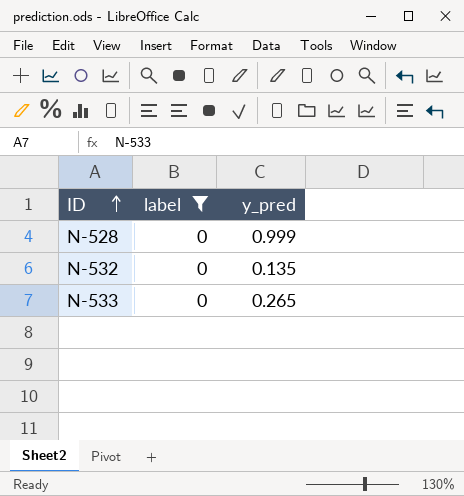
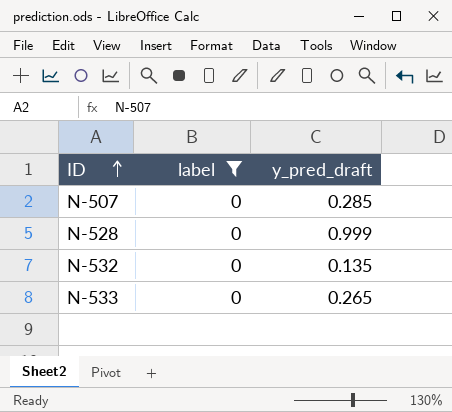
column name: y_pred -> y_pred_draft
row N-507: none -> 0 | 0.285

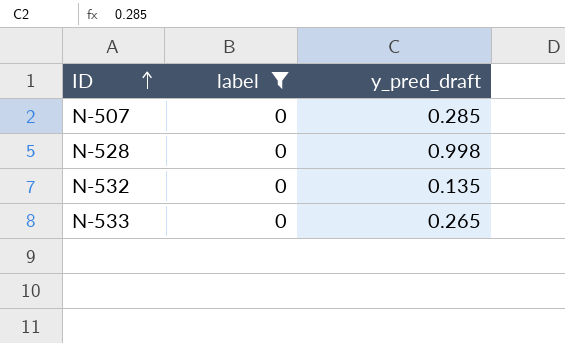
N-528 | y_pred_draft: 0.999 -> 0.998

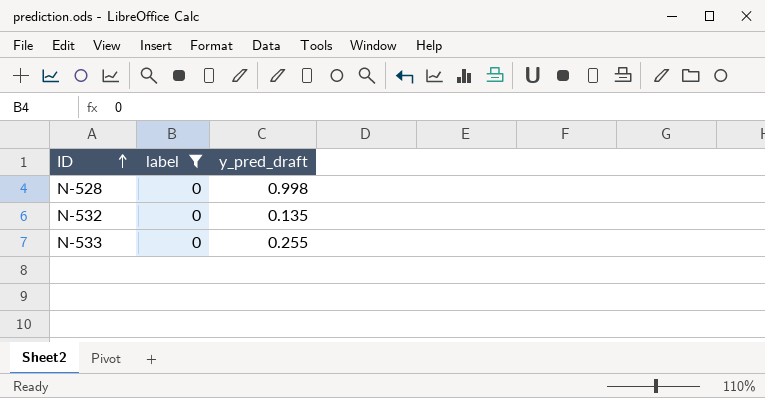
row N-507: 0 | 0.285 -> none
N-533 | y_pred_draft: 0.265 -> 0.255

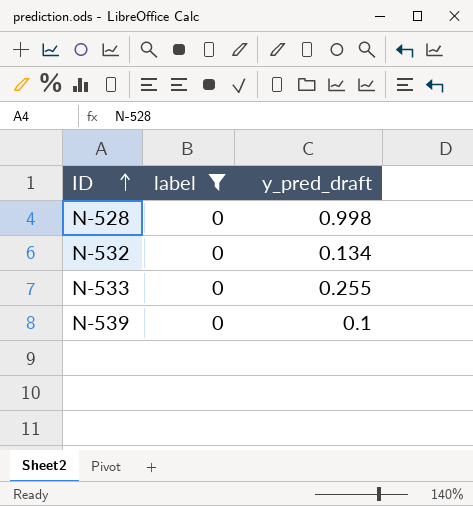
N-532 | y_pred_draft: 0.135 -> 0.134
row N-539: none -> 0 | 0.1

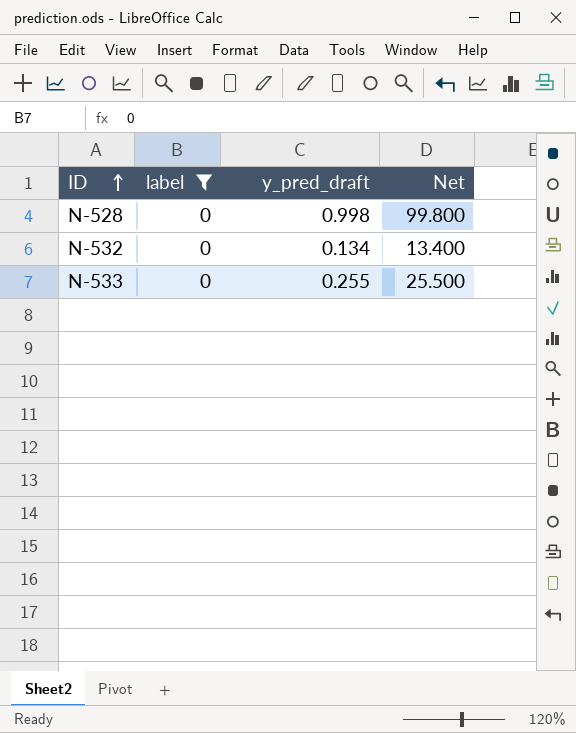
column Net | formula: none -> [y_pred_draft] * 100
row N-539: 0 | 0.1 -> none

